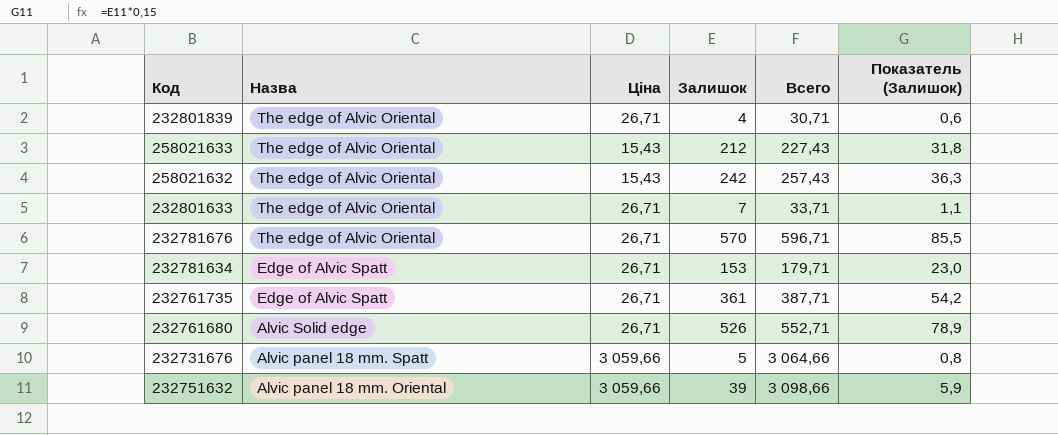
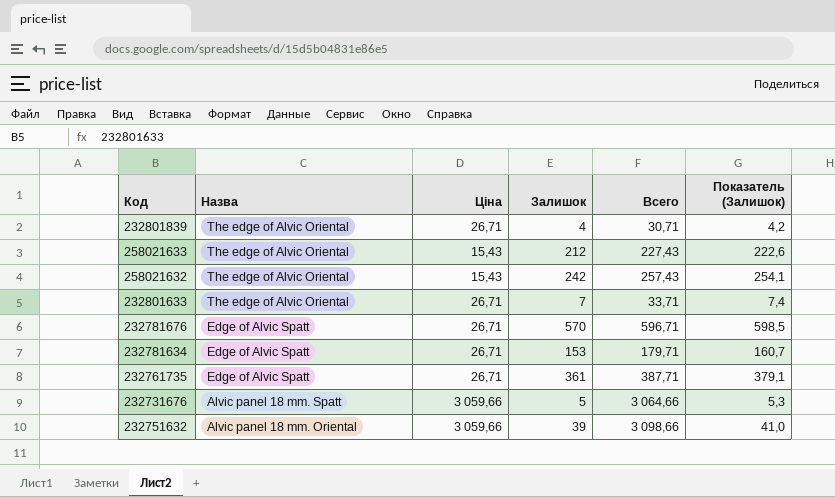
column Показатель (Залишок) | formula: [Залишок] * 0,15 -> [Залишок] * 1,05
row 232761680: Alvic Solid edge | 26,71 | 526 | 552,71 | 78,9 -> none
232781676 | Назва: The edge of Alvic Oriental -> Edge of Alvic Spatt

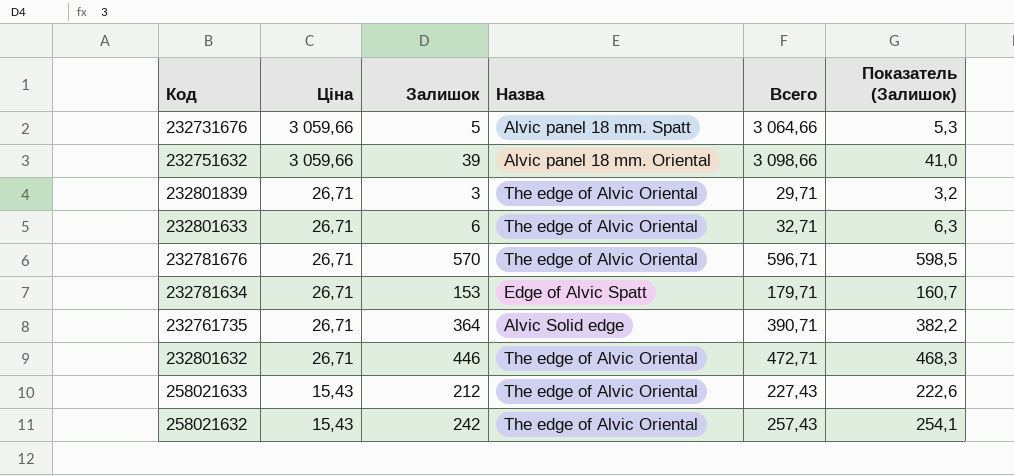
row order: Назва descending -> Ціна descending
column Назва | position: 2 -> 4
232801839 | Залишок: 4 -> 3
232801839 | Всего: 30,71 -> 29,71
232801839 | Показатель (Залишок): 4,2 -> 3,2
232801633 | Залишок: 7 -> 6
232801633 | Всего: 33,71 -> 32,71
232801633 | Показатель (Залишок): 7,4 -> 6,3
232781676 | Назва: Edge of Alvic Spatt -> The edge of Alvic Oriental
232761735 | Залишок: 361 -> 364
232761735 | Назва: Edge of Alvic Spatt -> Alvic Solid edge
232761735 | Всего: 387,71 -> 390,71
232761735 | Показатель (Залишок): 379,1 -> 382,2
row 232801632: none -> 26,71 | 446 | The edge of Alvic Oriental | 472,71 | 468,3

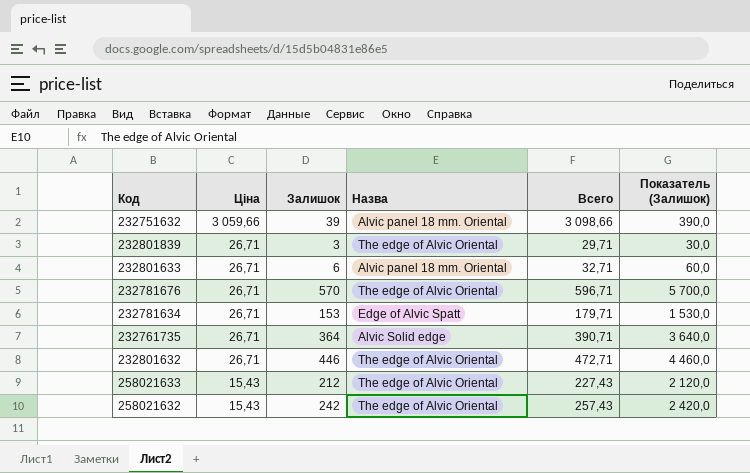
column Показатель (Залишок) | formula: [Залишок] * 1,05 -> [Залишок] * 10
row 232731676: 3 059,66 | 5 | Alvic panel 18 mm. Spatt | 3 064,66 | 5,3 -> none
232801633 | Назва: The edge of Alvic Oriental -> Alvic panel 18 mm. Oriental

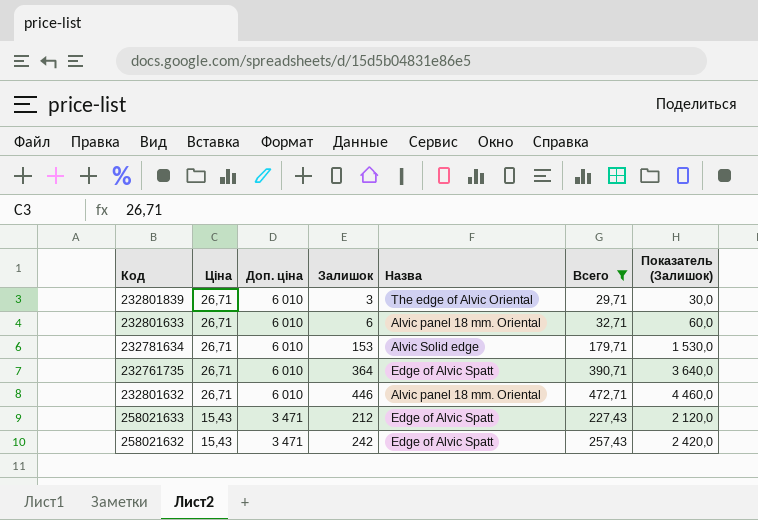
filter: none -> Всего <= 472,71
column Доп. ціна | position: none -> 3
232781634 | Назва: Edge of Alvic Spatt -> Alvic Solid edge
232761735 | Назва: Alvic Solid edge -> Edge of Alvic Spatt
232801632 | Назва: The edge of Alvic Oriental -> Alvic panel 18 mm. Oriental
258021633 | Назва: The edge of Alvic Oriental -> Edge of Alvic Spatt
258021632 | Назва: The edge of Alvic Oriental -> Edge of Alvic Spatt

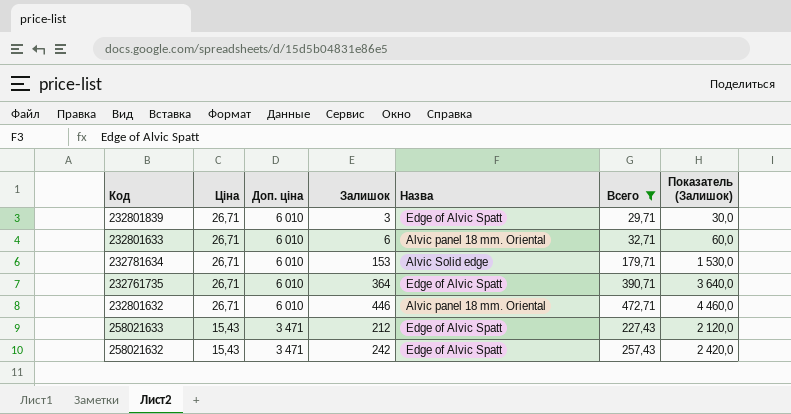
232801839 | Назва: The edge of Alvic Oriental -> Edge of Alvic Spatt

